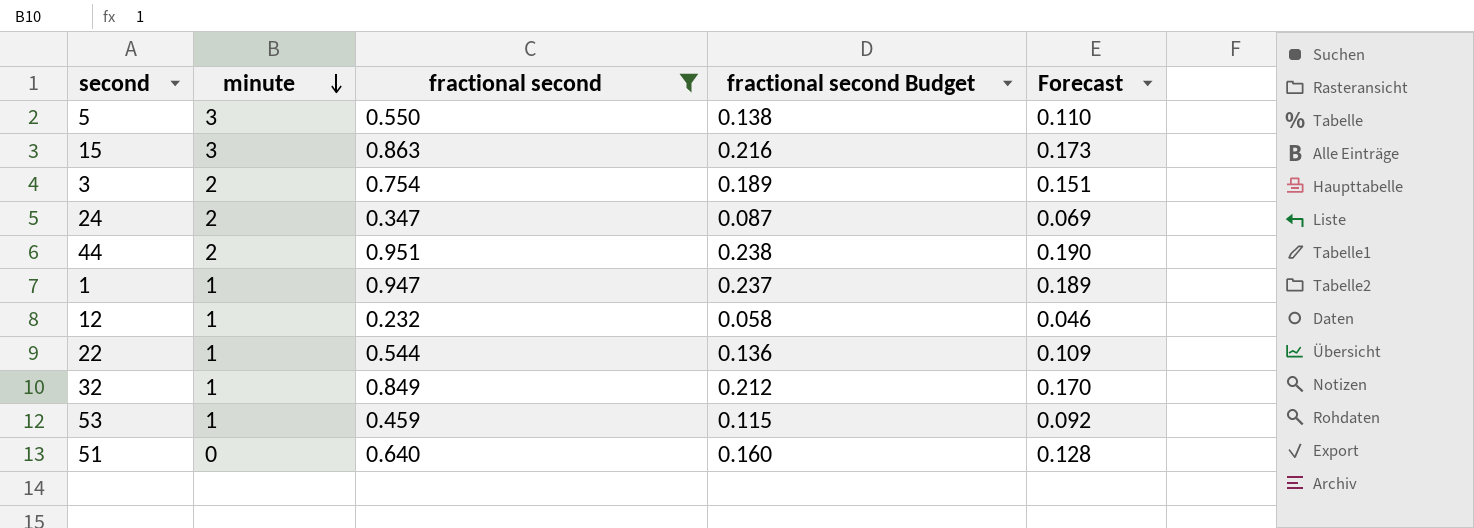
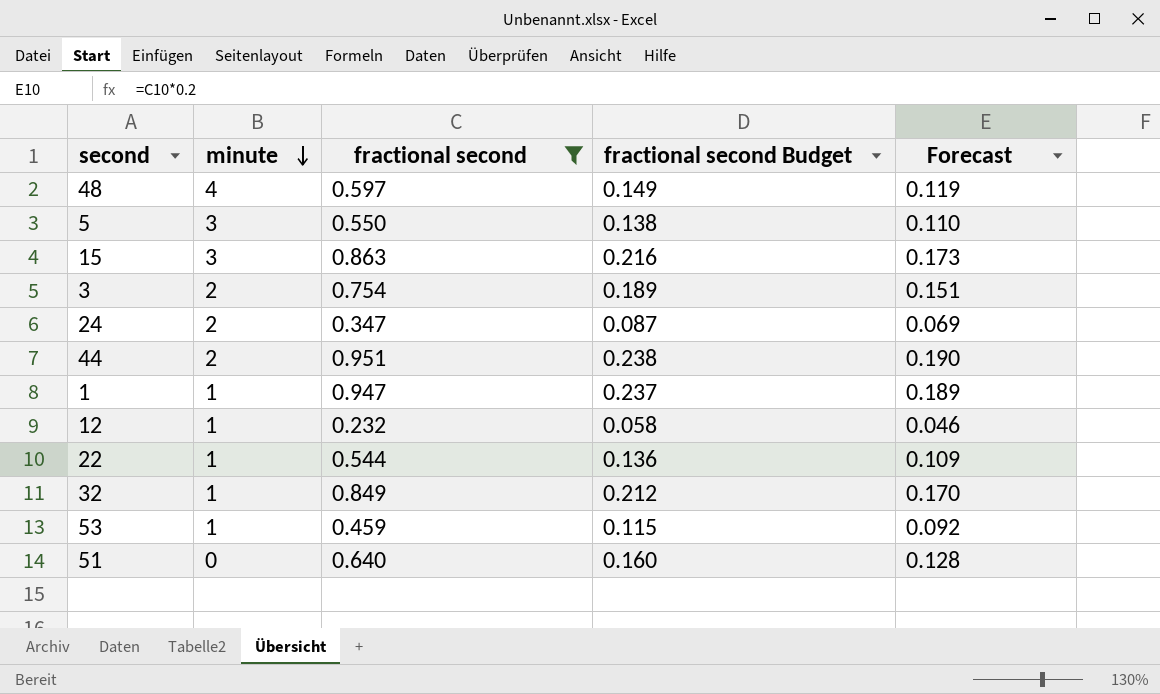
row 48: none -> 4 | 0.597 | 0.149 | 0.119

